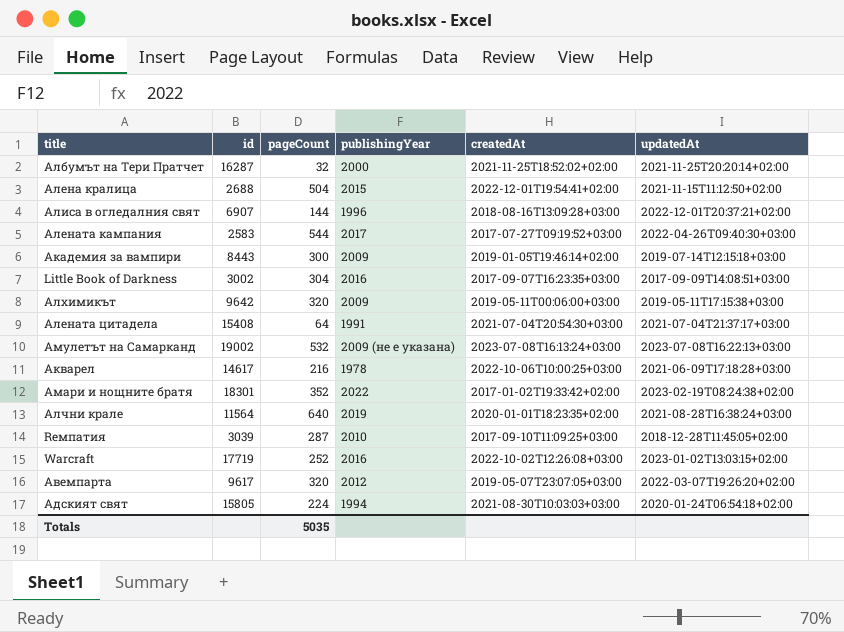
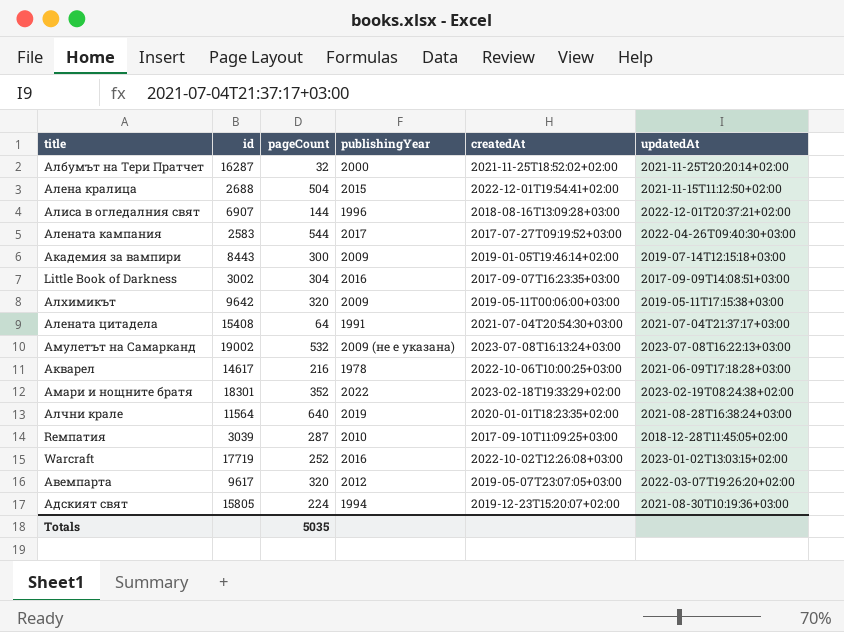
Амари и нощните братя | createdAt: 2017-01-02T19:33:42+02:00 -> 2023-02-18T19:33:29+02:00
Адският свят | createdAt: 2021-08-30T10:03:03+03:00 -> 2019-12-23T15:20:07+02:00
Адският свят | updatedAt: 2020-01-24T06:54:18+02:00 -> 2021-08-30T10:19:36+03:00

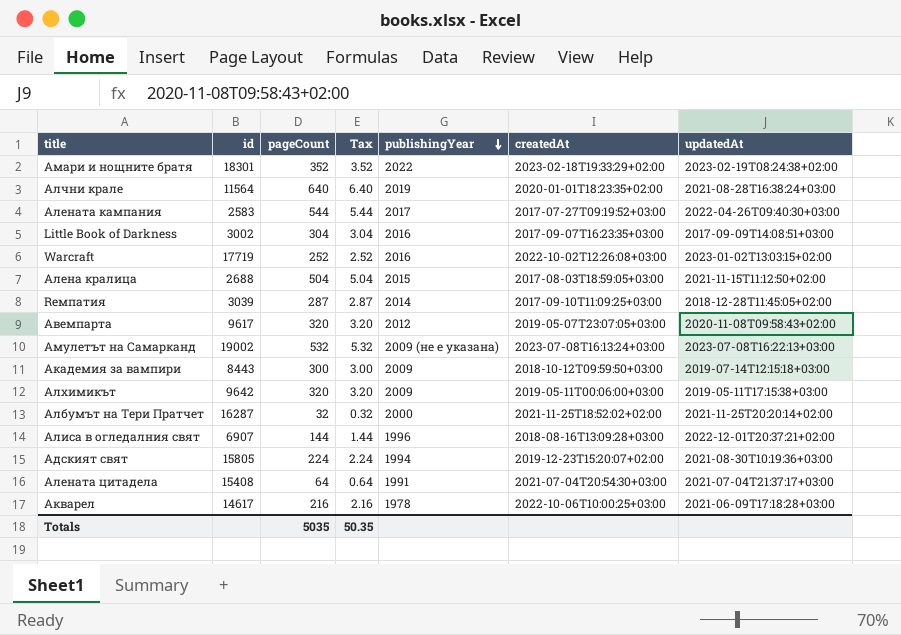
row order: none -> publishingYear descending
column Tax | formula: none -> [pageCount] * 0.01
Алена кралица | createdAt: 2022-12-01T19:54:41+02:00 -> 2017-08-03T18:59:05+03:00
Rемпатия | publishingYear: 2010 -> 2014
Авемпарта | updatedAt: 2022-03-07T19:26:20+02:00 -> 2020-11-08T09:58:43+02:00
Академия за вампири | createdAt: 2019-01-05T19:46:14+02:00 -> 2018-10-12T09:59:50+03:00

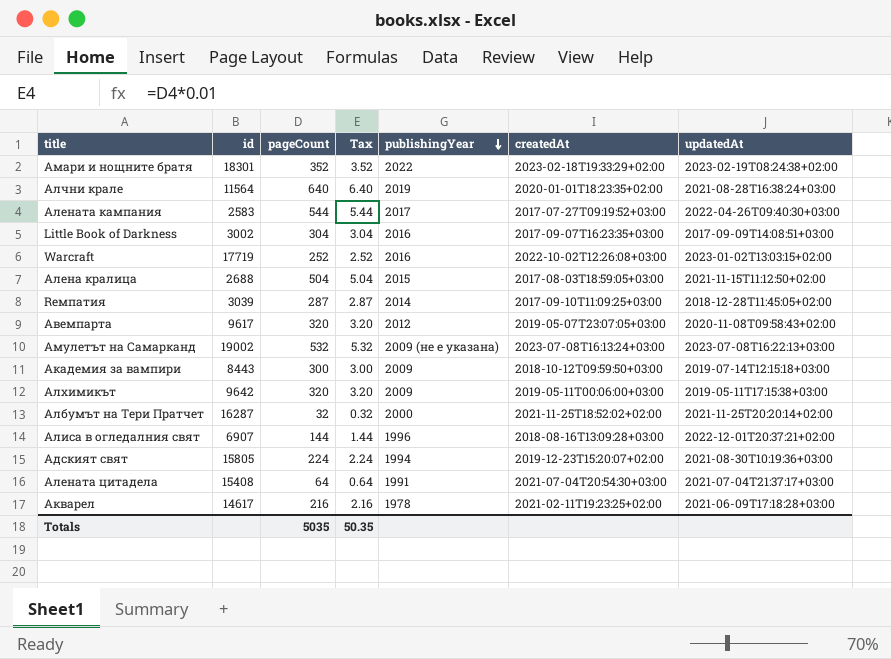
Акварел | createdAt: 2022-10-06T10:00:25+03:00 -> 2021-02-11T19:23:25+02:00

